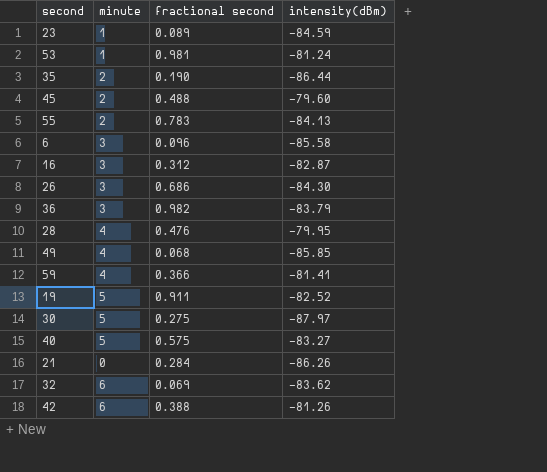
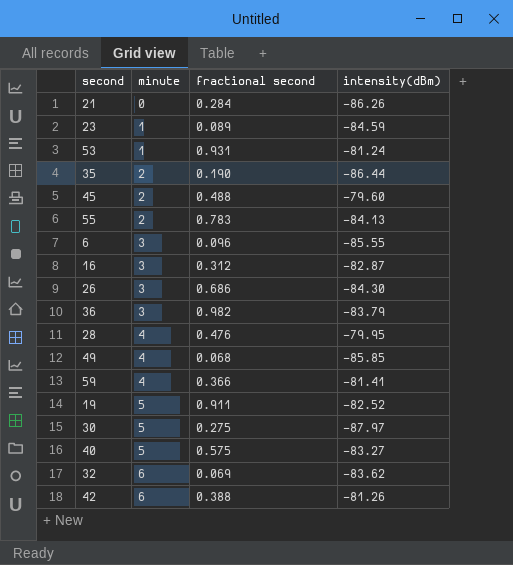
row order: none -> minute ascending
53 | fractional second: 0.981 -> 0.931
6 | intensity(dBm): -85.58 -> -85.55

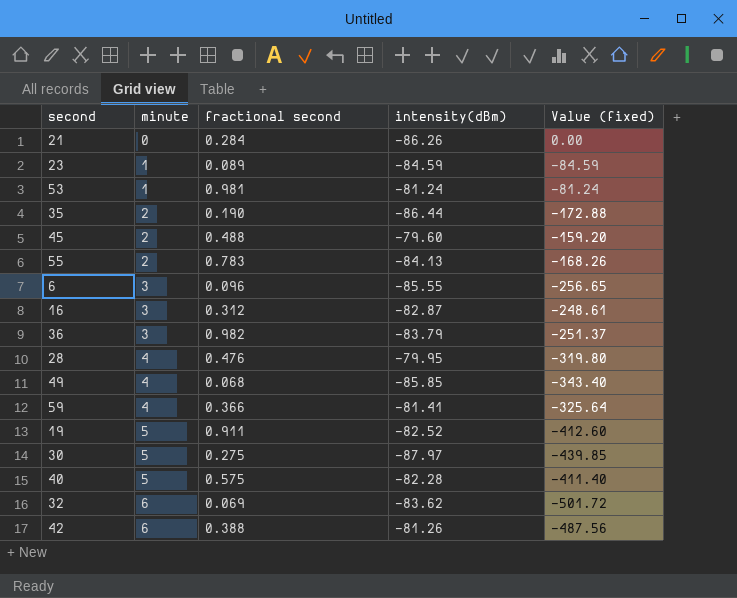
column Value (fixed) | formula: none -> [minute] * [intensity(dBm)]
row 26: 3 | 0.686 | -84.30 -> none
53 | fractional second: 0.931 -> 0.981
40 | intensity(dBm): -83.27 -> -82.28

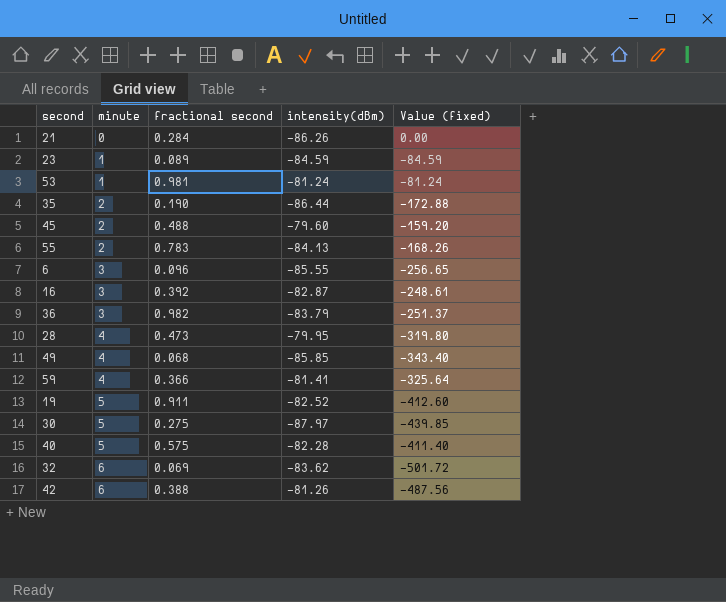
16 | fractional second: 0.312 -> 0.392
28 | fractional second: 0.476 -> 0.473

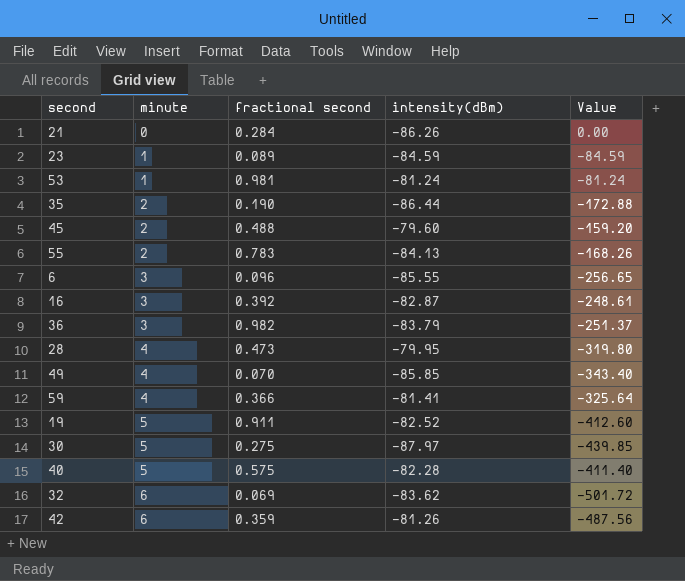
column name: Value (fixed) -> Value
49 | fractional second: 0.068 -> 0.070
42 | fractional second: 0.388 -> 0.359

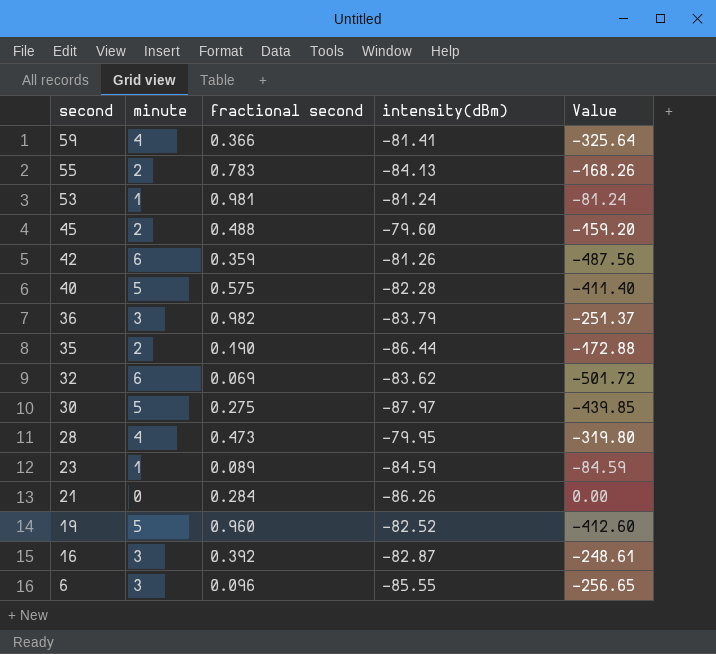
row order: minute ascending -> second descending
row 49: 4 | 0.070 | -85.85 | -343.40 -> none
19 | fractional second: 0.911 -> 0.960

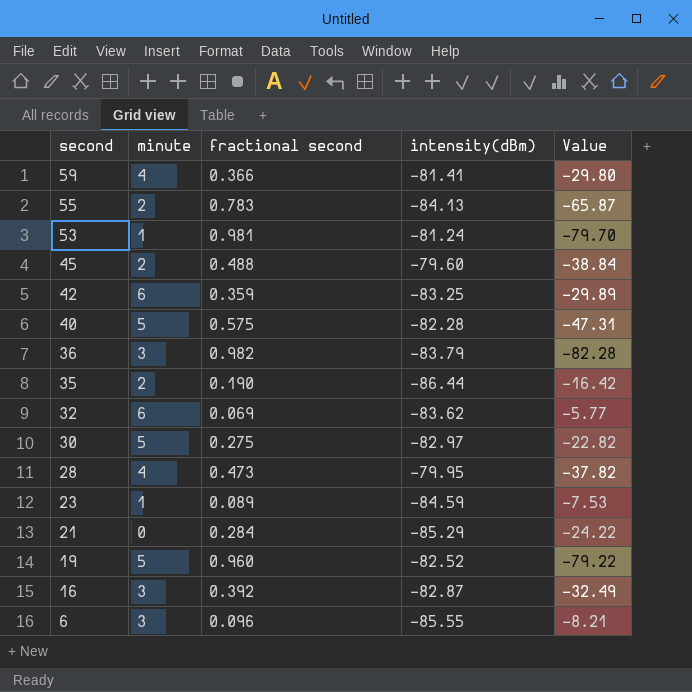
column Value | formula: [minute] * [intensity(dBm)] -> [fractional second] * [intensity(dBm)]
42 | intensity(dBm): -81.26 -> -83.25
30 | intensity(dBm): -87.97 -> -82.97
21 | intensity(dBm): -86.26 -> -85.29

